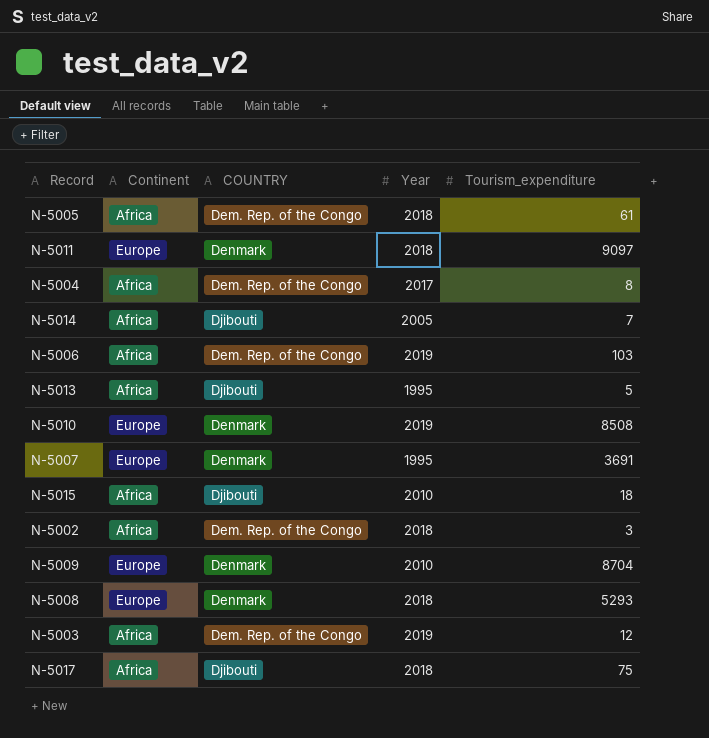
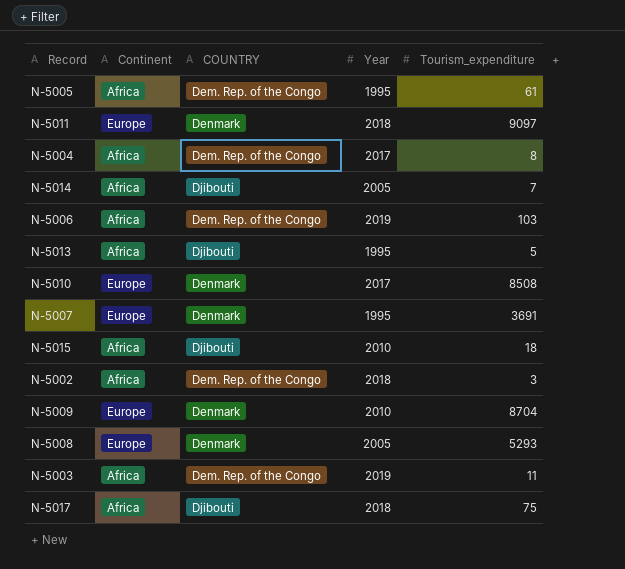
N-5005 | Year: 2018 -> 1995
N-5010 | Year: 2019 -> 2017
N-5008 | Year: 2018 -> 2005
N-5003 | Tourism_expenditure: 12 -> 11

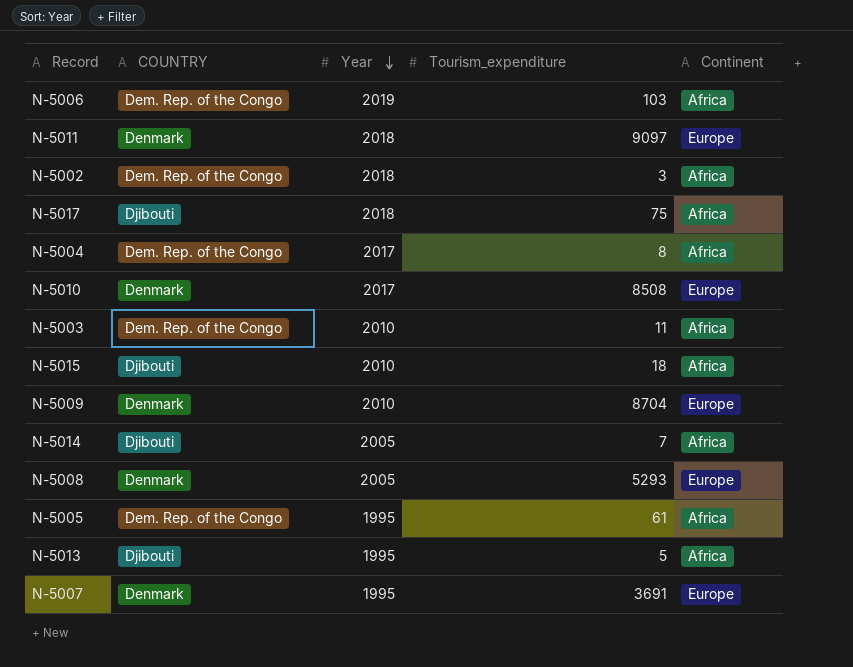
row order: none -> Year descending
column Continent | position: 2 -> 5
N-5003 | Year: 2019 -> 2010

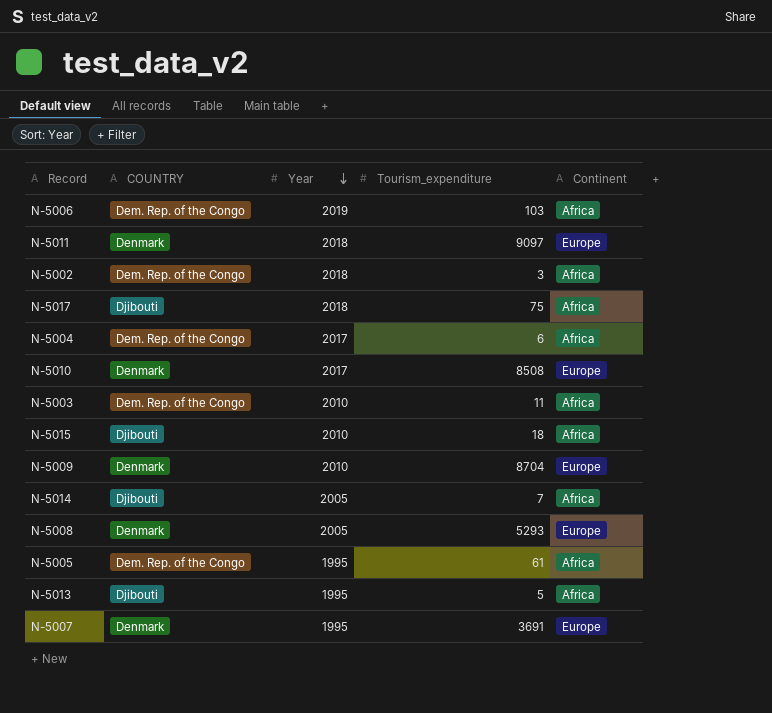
N-5004 | Tourism_expenditure: 8 -> 6

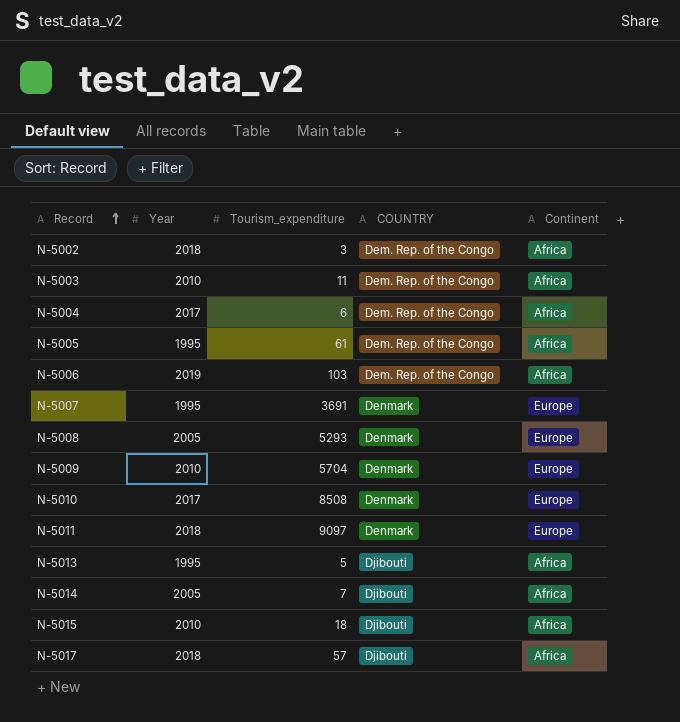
row order: Year descending -> Record ascending
column COUNTRY | position: 2 -> 4
N-5009 | Tourism_expenditure: 8704 -> 5704
N-5017 | Tourism_expenditure: 75 -> 57

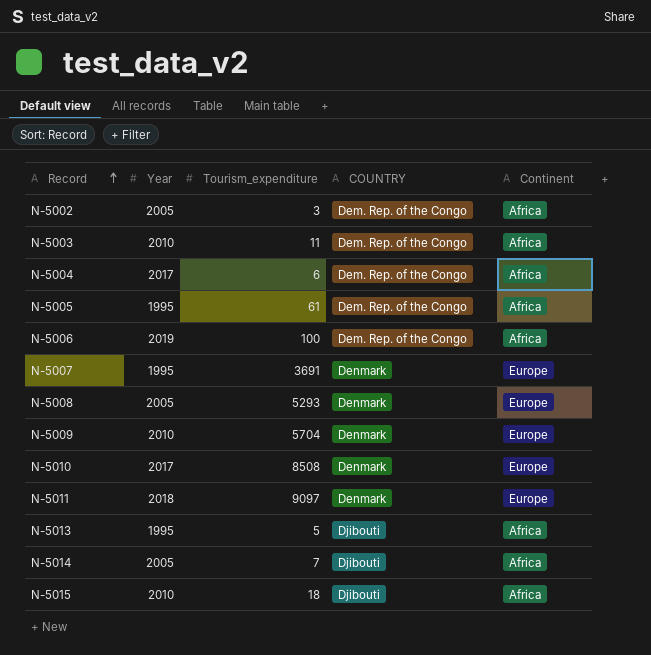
row N-5017: 2018 | 57 | Djibouti | Africa -> none
N-5002 | Year: 2018 -> 2005
N-5006 | Tourism_expenditure: 103 -> 100

